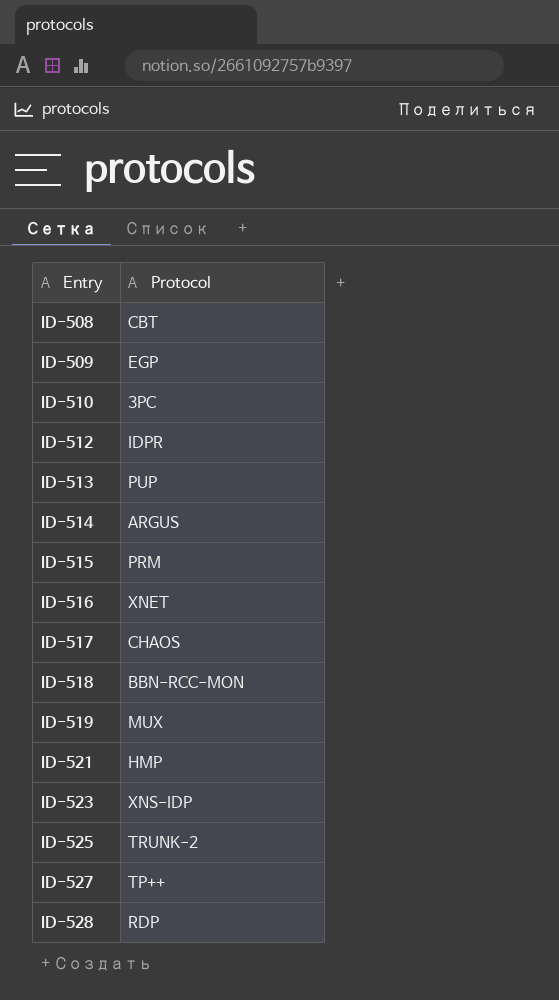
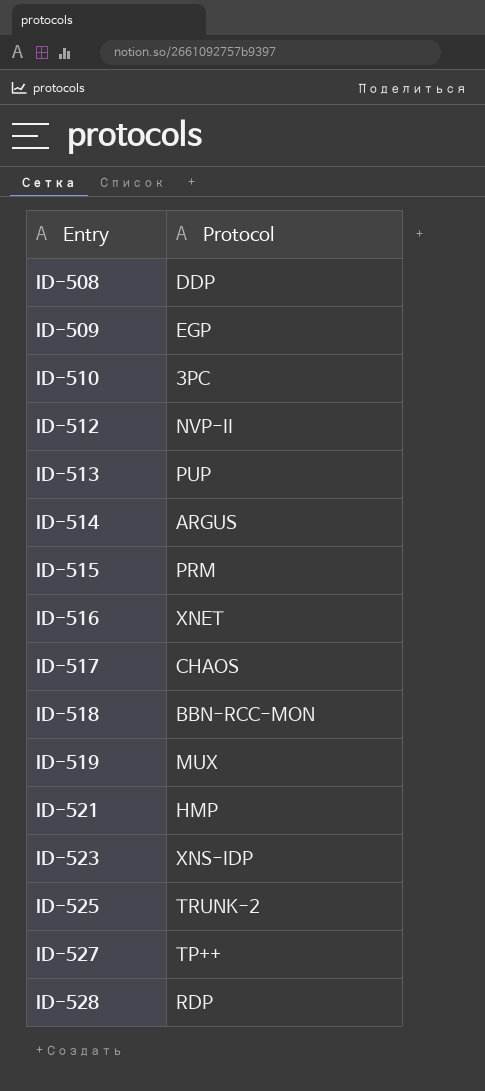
ID-508 | Protocol: CBT -> DDP
ID-512 | Protocol: IDPR -> NVP-II

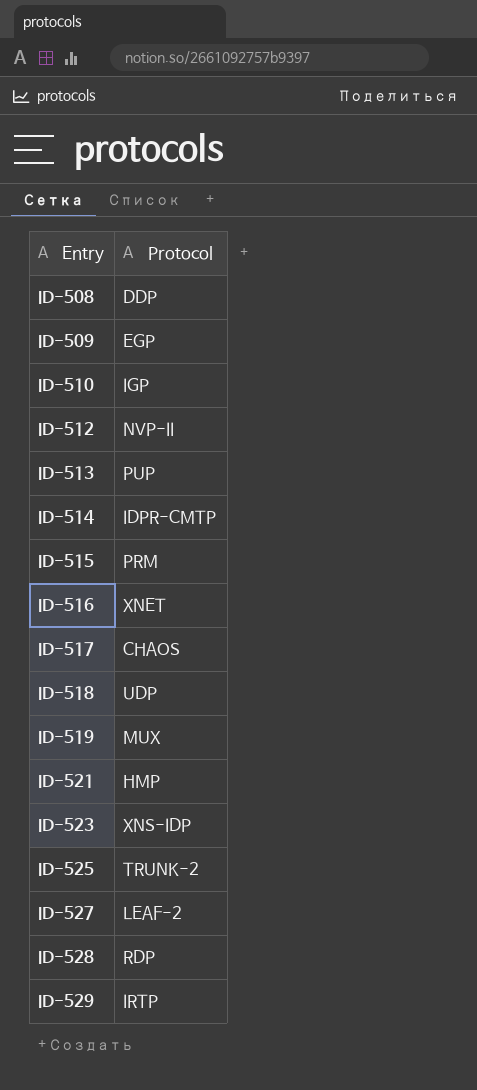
ID-510 | Protocol: 3PC -> IGP
ID-514 | Protocol: ARGUS -> IDPR-CMTP
ID-518 | Protocol: BBN-RCC-MON -> UDP
ID-527 | Protocol: TP++ -> LEAF-2
row ID-529: none -> IRTP

